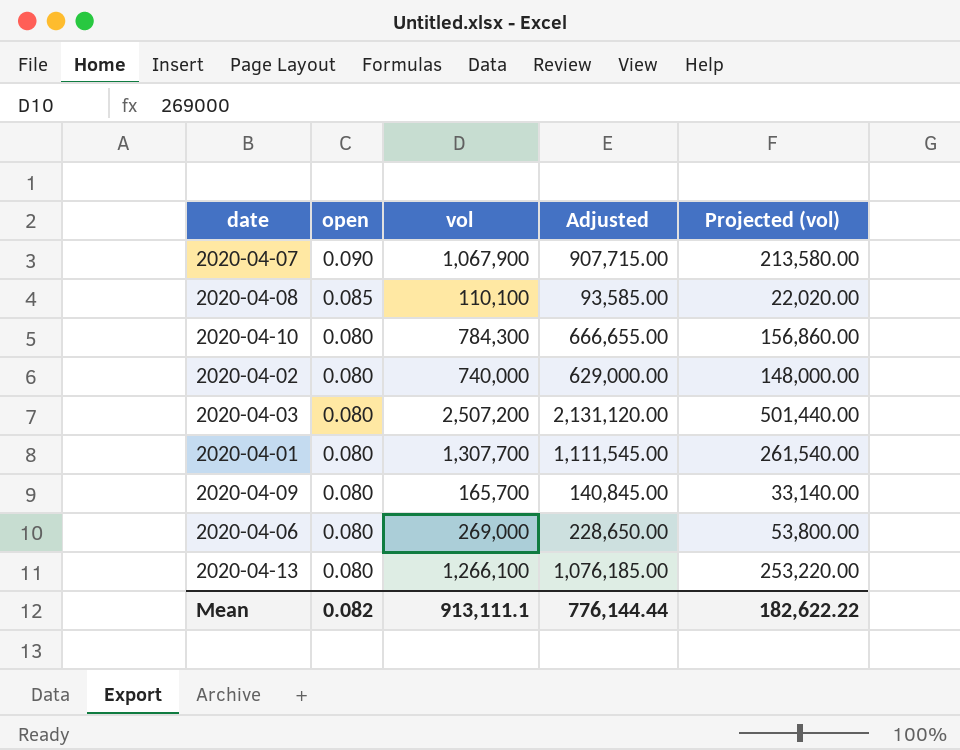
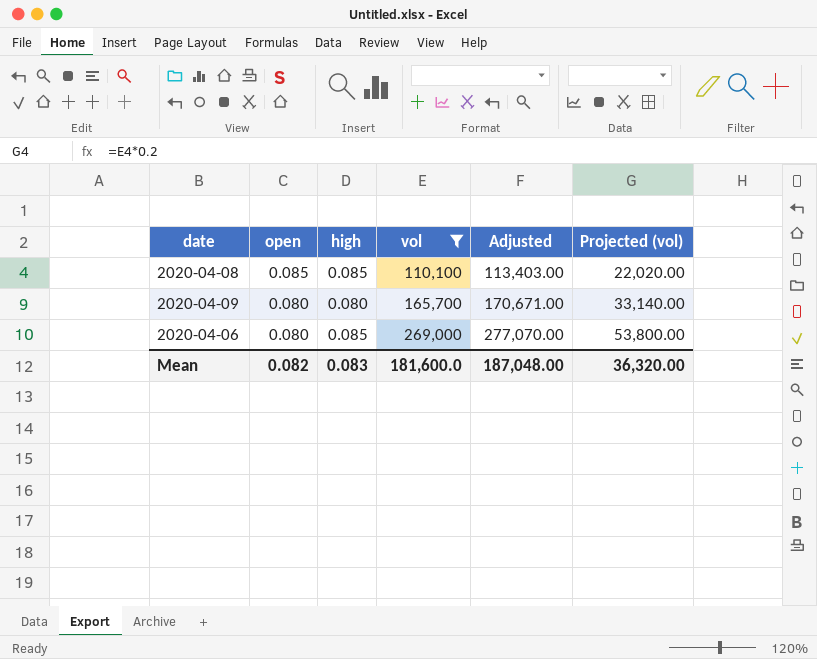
filter: none -> vol <= 269,000
column high | position: none -> 3
column Adjusted | formula: [vol] * 0.85 -> [vol] * 1.03
Mean | vol: 913,111.1 -> 181,600.0
Mean | Adjusted: 776,144.44 -> 187,048.00
Mean | Projected (vol): 182,622.22 -> 36,320.00

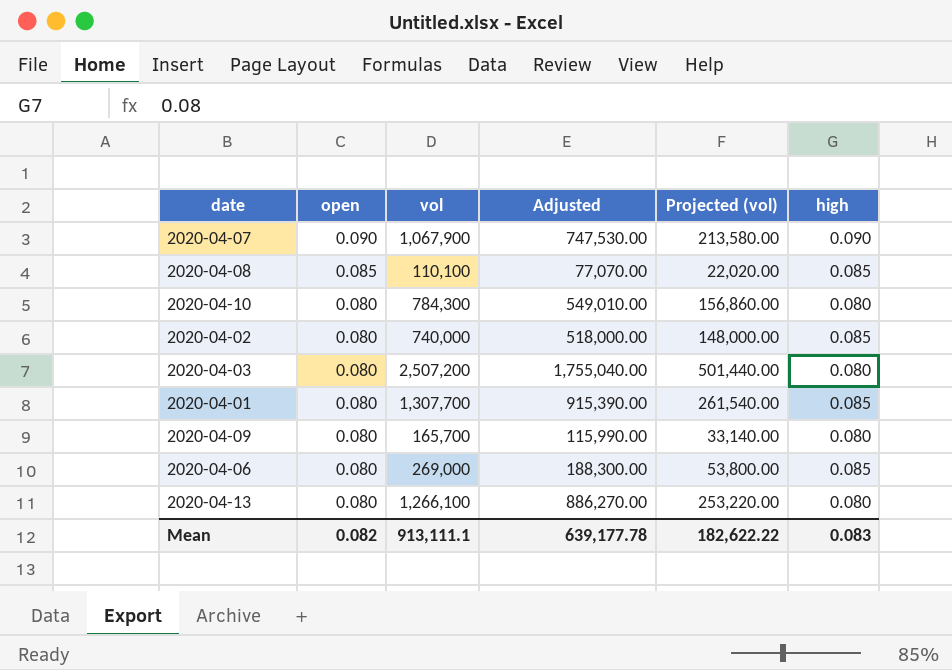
filter: vol <= 269,000 -> none
column Adjusted | formula: [vol] * 1.03 -> [vol] * 0.7
column high | position: 3 -> 6
Mean | vol: 181,600.0 -> 913,111.1
Mean | Adjusted: 187,048.00 -> 639,177.78
Mean | Projected (vol): 36,320.00 -> 182,622.22

